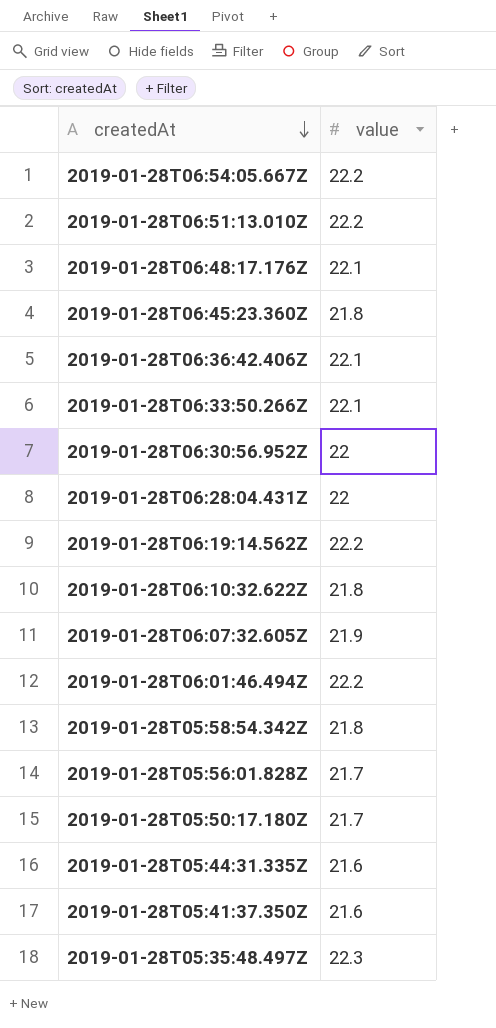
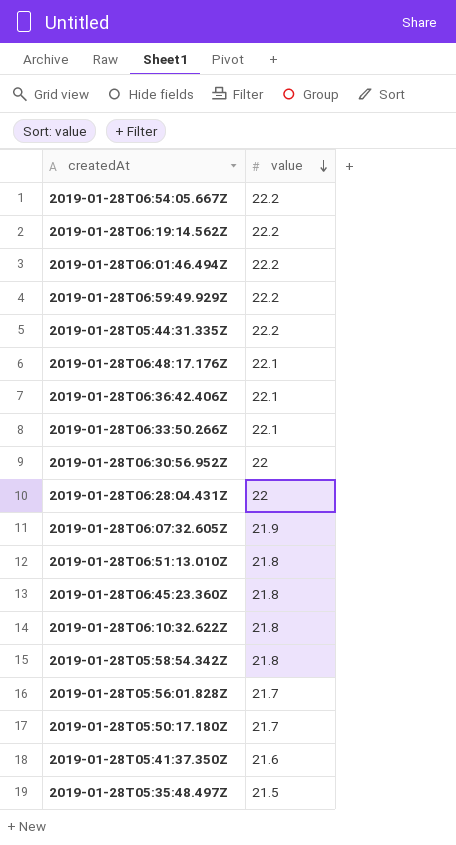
row order: createdAt descending -> value descending
row 2019-01-28T06:59:49.929Z: none -> 22.2
2019-01-28T05:44:31.335Z | value: 21.6 -> 22.2
2019-01-28T06:51:13.010Z | value: 22.2 -> 21.8
2019-01-28T05:35:48.497Z | value: 22.3 -> 21.5

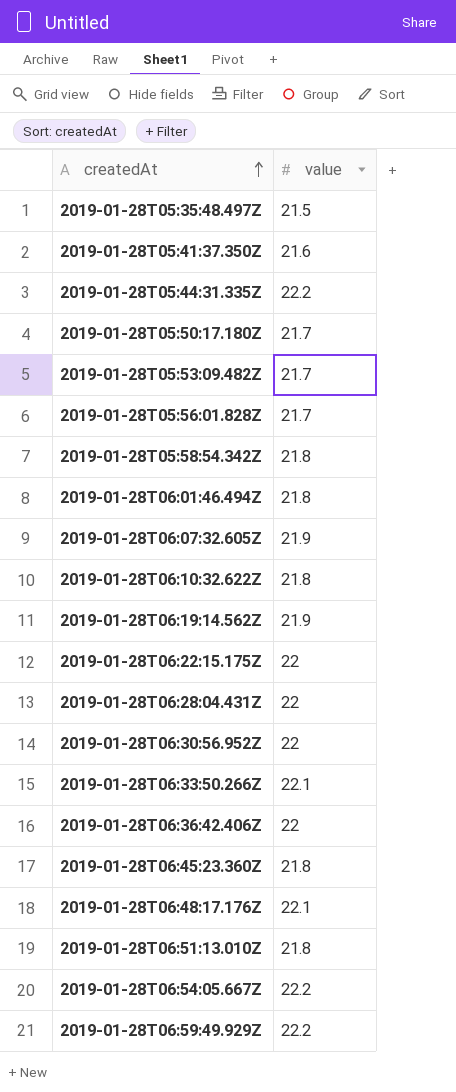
row order: value descending -> createdAt ascending
row 2019-01-28T05:53:09.482Z: none -> 21.7
2019-01-28T06:01:46.494Z | value: 22.2 -> 21.8
2019-01-28T06:19:14.562Z | value: 22.2 -> 21.9
row 2019-01-28T06:22:15.175Z: none -> 22
2019-01-28T06:36:42.406Z | value: 22.1 -> 22

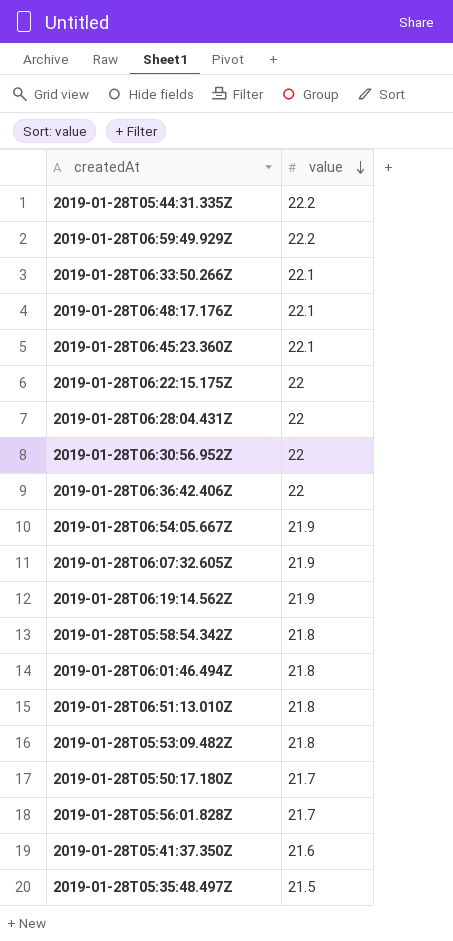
row order: createdAt ascending -> value descending
row 2019-01-28T06:10:32.622Z: 21.8 -> none
2019-01-28T06:45:23.360Z | value: 21.8 -> 22.1
2019-01-28T06:54:05.667Z | value: 22.2 -> 21.9
2019-01-28T05:53:09.482Z | value: 21.7 -> 21.8

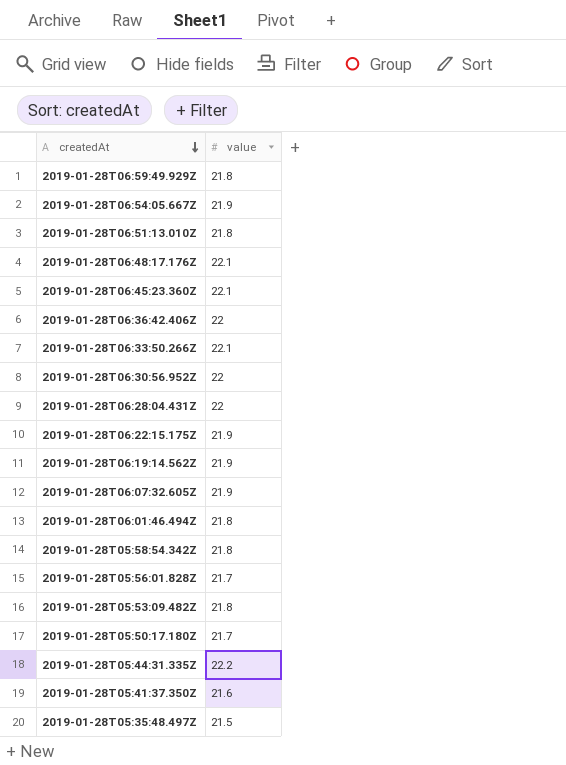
row order: value descending -> createdAt descending
2019-01-28T06:59:49.929Z | value: 22.2 -> 21.8
2019-01-28T06:22:15.175Z | value: 22 -> 21.9

